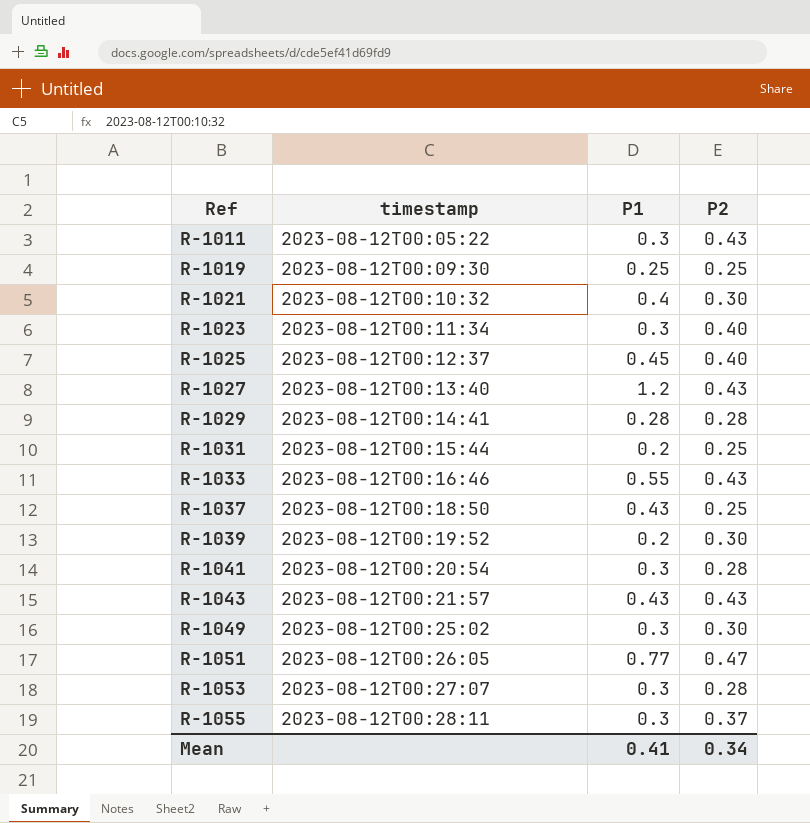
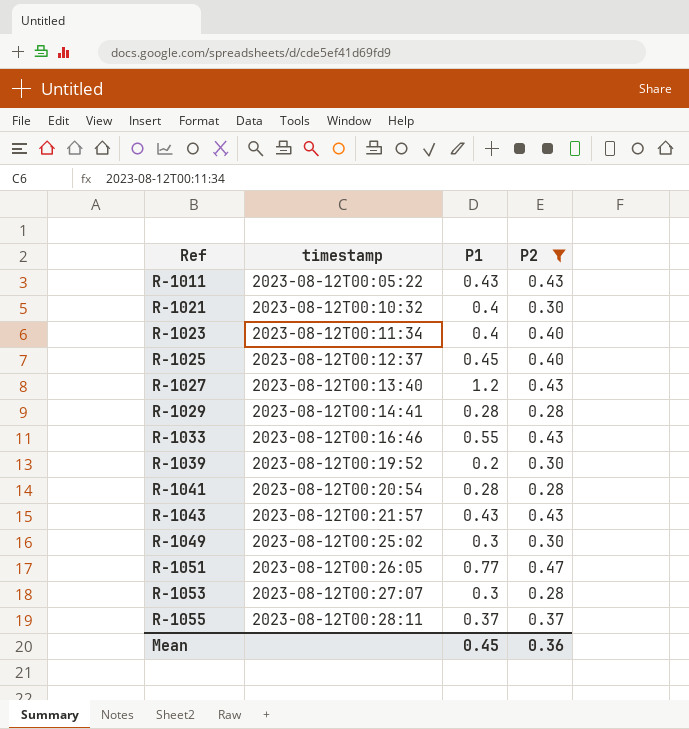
filter: none -> P2 != 0.25
R-1011 | P1: 0.3 -> 0.43
R-1023 | P1: 0.3 -> 0.4
R-1041 | P1: 0.3 -> 0.28
R-1055 | P1: 0.3 -> 0.37
Mean | P1: 0.41 -> 0.45
Mean | P2: 0.34 -> 0.36

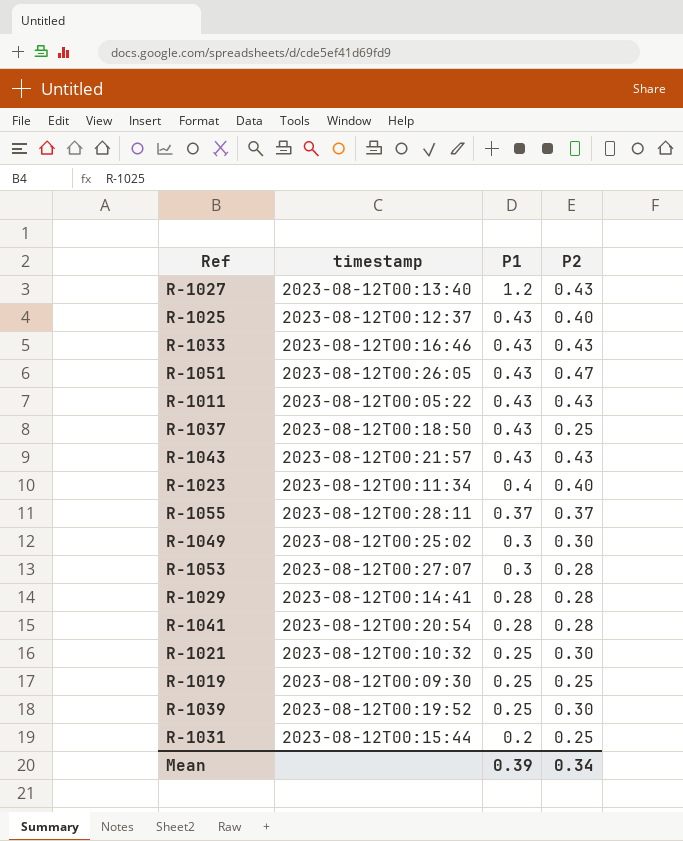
filter: P2 != 0.25 -> none
row order: Ref ascending -> P1 descending
R-1025 | P1: 0.45 -> 0.43
R-1033 | P1: 0.55 -> 0.43
R-1051 | P1: 0.77 -> 0.43
R-1021 | P1: 0.4 -> 0.25
R-1039 | P1: 0.2 -> 0.25
Mean | P1: 0.45 -> 0.39
Mean | P2: 0.36 -> 0.34

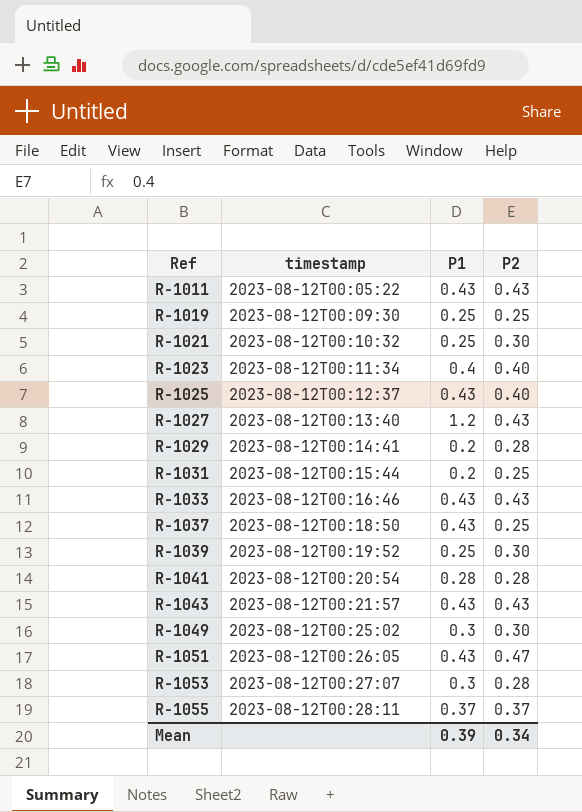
row order: P1 descending -> Ref ascending
R-1029 | P1: 0.28 -> 0.2

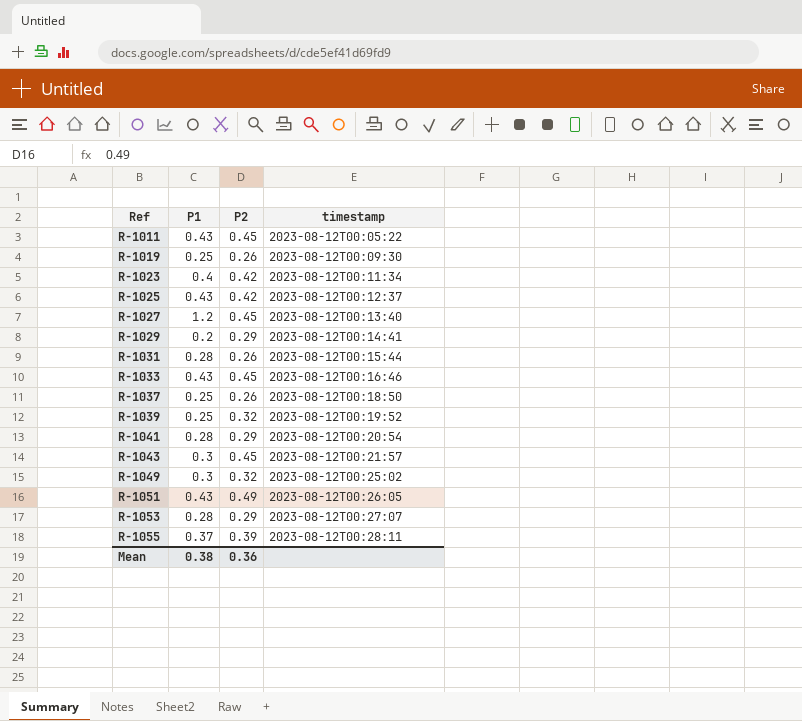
column timestamp | position: 2 -> 4
row R-1021: 2023-08-12T00:10:32 | 0.25 | 0.30 -> none
R-1011 | P2: 0.43 -> 0.45
R-1019 | P2: 0.25 -> 0.26
R-1023 | P2: 0.40 -> 0.42
R-1025 | P2: 0.40 -> 0.42
R-1027 | P2: 0.43 -> 0.45
R-1029 | P2: 0.28 -> 0.29
R-1031 | P1: 0.2 -> 0.28
R-1031 | P2: 0.25 -> 0.26
R-1033 | P2: 0.43 -> 0.45
R-1037 | P1: 0.43 -> 0.25
R-1037 | P2: 0.25 -> 0.26
R-1039 | P2: 0.30 -> 0.32
R-1041 | P2: 0.28 -> 0.29
R-1043 | P1: 0.43 -> 0.3
R-1043 | P2: 0.43 -> 0.45
R-1049 | P2: 0.30 -> 0.32
R-1051 | P2: 0.47 -> 0.49
R-1053 | P1: 0.3 -> 0.28
R-1053 | P2: 0.28 -> 0.29
R-1055 | P2: 0.37 -> 0.39
Mean | P1: 0.39 -> 0.38
Mean | P2: 0.34 -> 0.36

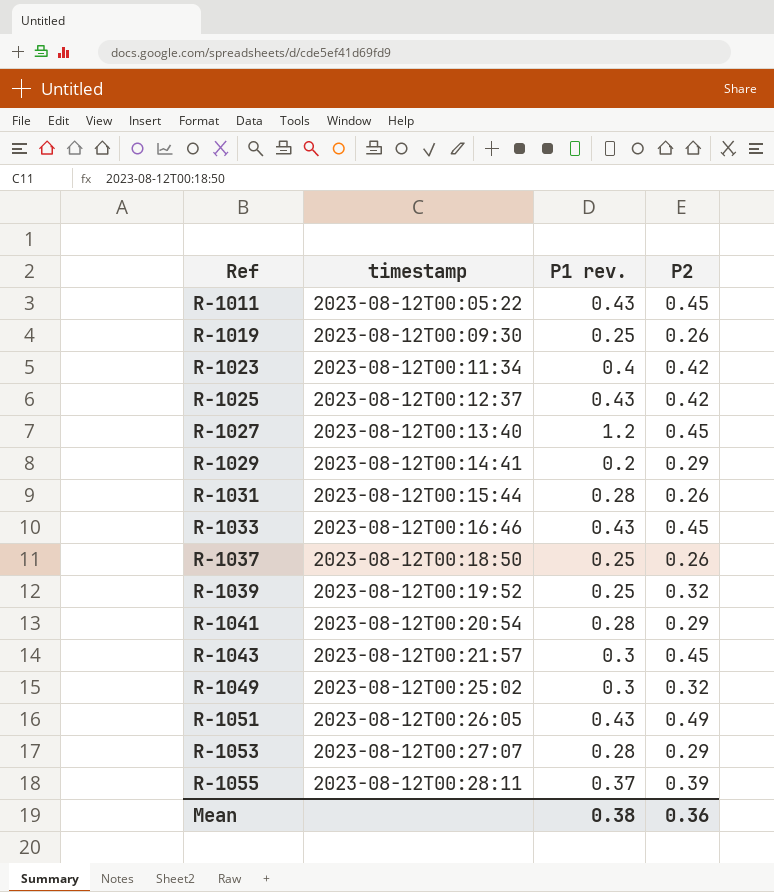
column timestamp | position: 4 -> 2
column name: P1 -> P1 rev.

